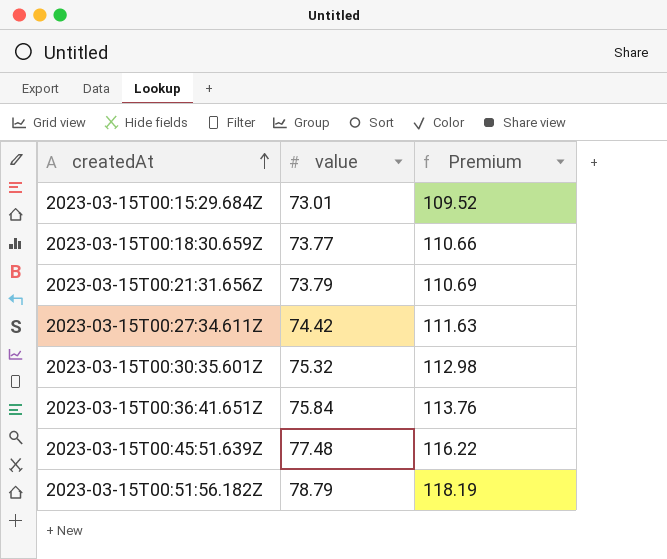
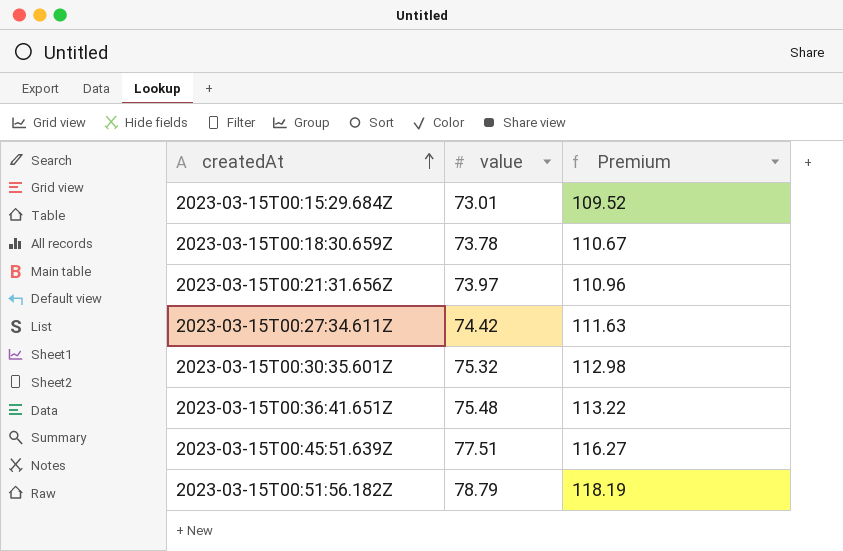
2023-03-15T00:18:30.659Z | value: 73.77 -> 73.78
2023-03-15T00:18:30.659Z | Premium: 110.66 -> 110.67
2023-03-15T00:21:31.656Z | value: 73.79 -> 73.97
2023-03-15T00:21:31.656Z | Premium: 110.69 -> 110.96
2023-03-15T00:36:41.651Z | value: 75.84 -> 75.48
2023-03-15T00:36:41.651Z | Premium: 113.76 -> 113.22
2023-03-15T00:45:51.639Z | value: 77.48 -> 77.51
2023-03-15T00:45:51.639Z | Premium: 116.22 -> 116.27

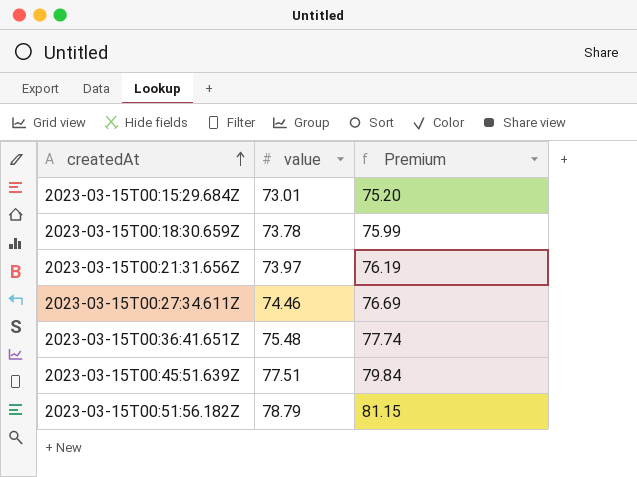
column Premium | formula: [value] * 1.5 -> [value] * 1.03
row 2023-03-15T00:30:35.601Z: 75.32 | 112.98 -> none
2023-03-15T00:27:34.611Z | value: 74.42 -> 74.46

